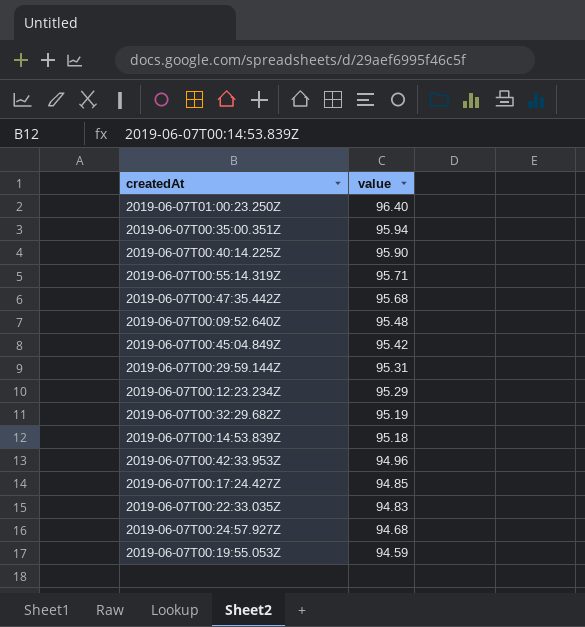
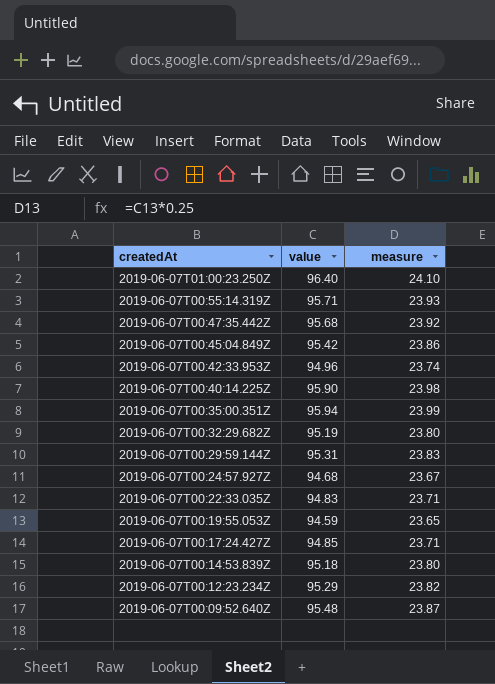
row order: value descending -> createdAt descending
column measure | formula: none -> [value] * 0.25

